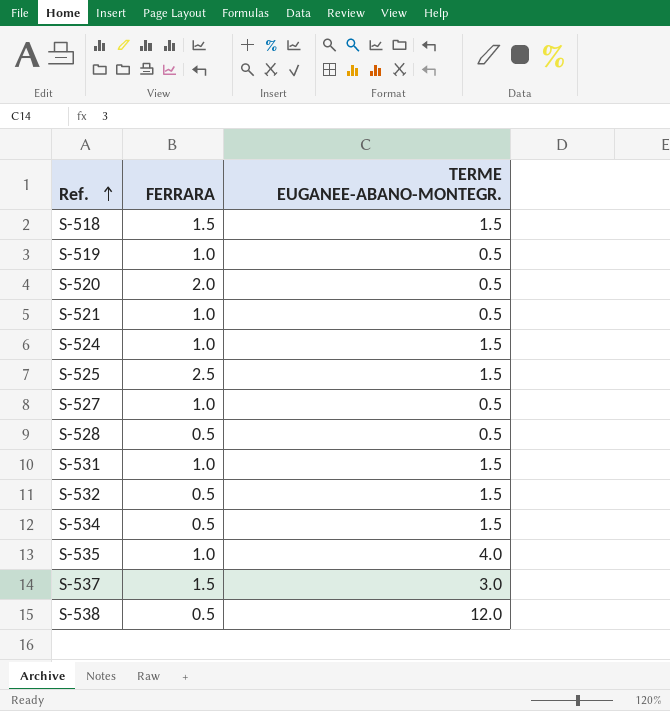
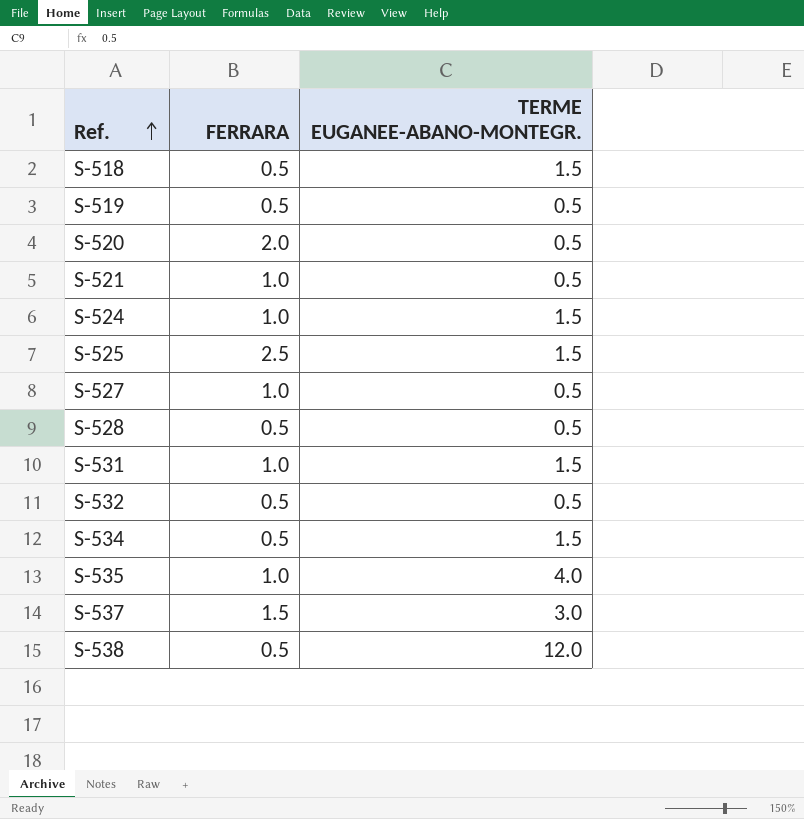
S-518 | FERRARA: 1.5 -> 0.5
S-519 | FERRARA: 1.0 -> 0.5
S-532 | TERME EUGANEE-ABANO-MONTEGR.: 1.5 -> 0.5

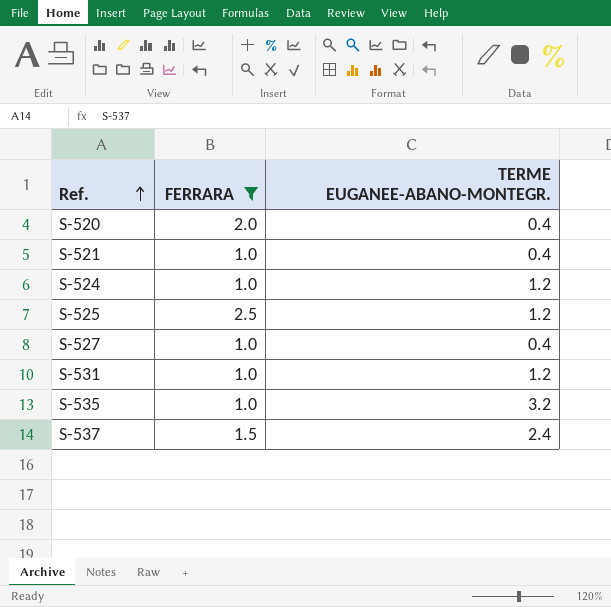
filter: none -> FERRARA != 0.5
S-520 | TERME EUGANEE-ABANO-MONTEGR.: 0.5 -> 0.4
S-521 | TERME EUGANEE-ABANO-MONTEGR.: 0.5 -> 0.4
S-524 | TERME EUGANEE-ABANO-MONTEGR.: 1.5 -> 1.2
S-525 | TERME EUGANEE-ABANO-MONTEGR.: 1.5 -> 1.2
S-527 | TERME EUGANEE-ABANO-MONTEGR.: 0.5 -> 0.4
S-531 | TERME EUGANEE-ABANO-MONTEGR.: 1.5 -> 1.2
S-535 | TERME EUGANEE-ABANO-MONTEGR.: 4.0 -> 3.2
S-537 | TERME EUGANEE-ABANO-MONTEGR.: 3.0 -> 2.4

